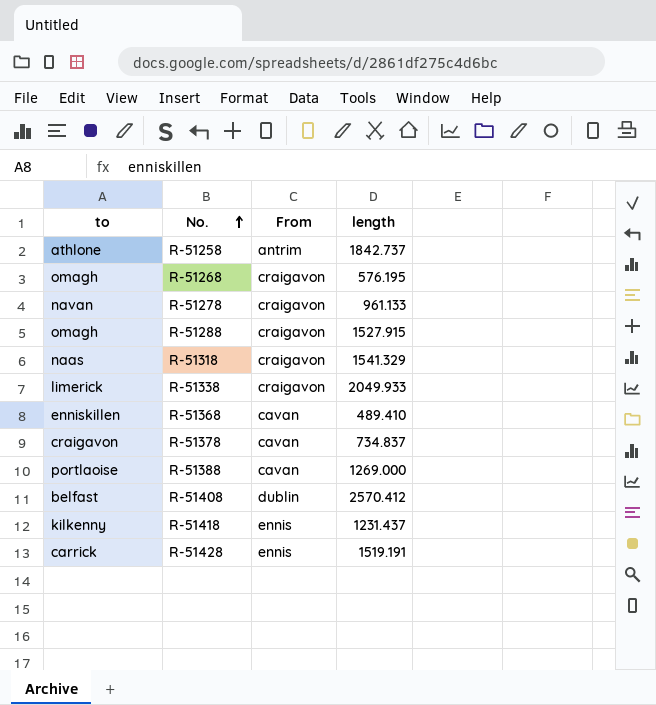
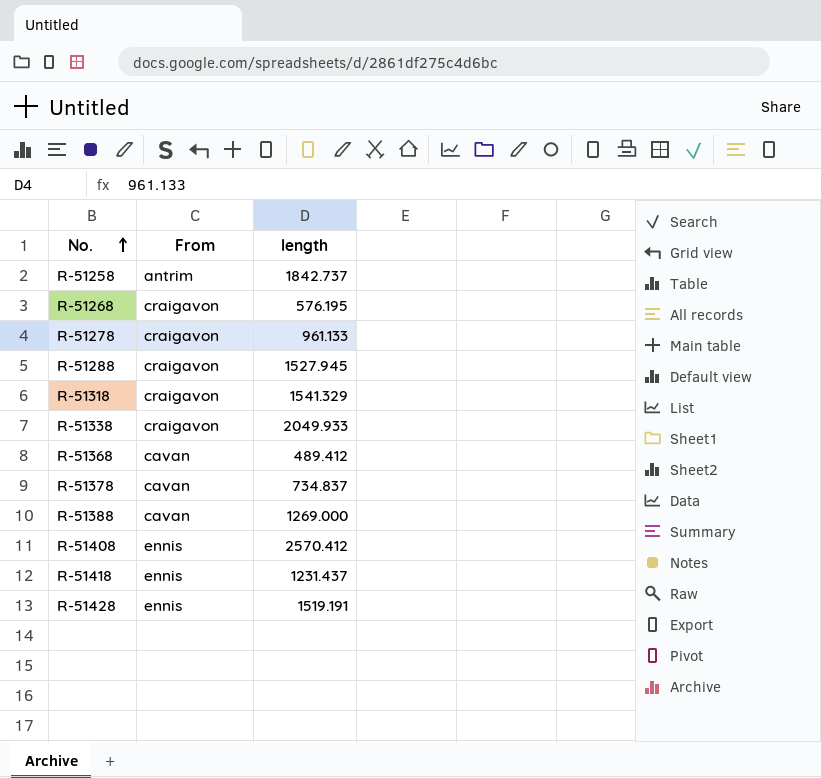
column to | position: 1 -> none
R-51288 | length: 1527.915 -> 1527.945
R-51368 | length: 489.410 -> 489.412
R-51408 | From: dublin -> ennis

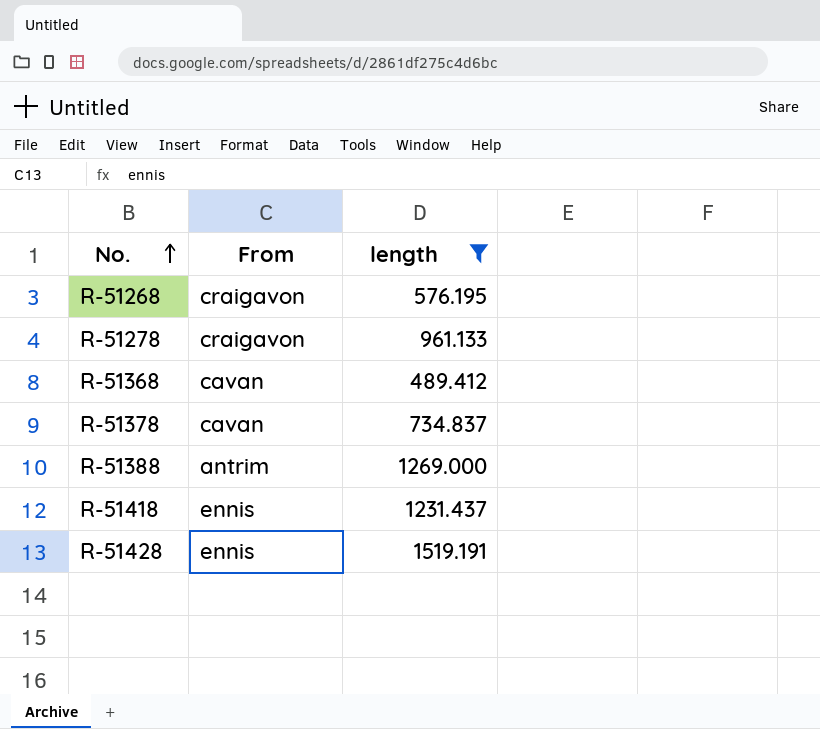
filter: none -> length <= 1519.191
R-51388 | From: cavan -> antrim

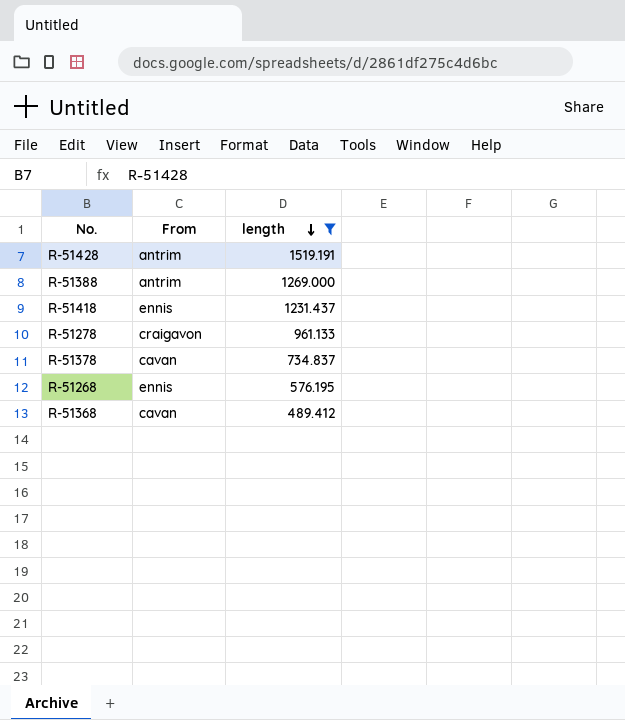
row order: No. ascending -> length descending
R-51428 | From: ennis -> antrim
R-51268 | From: craigavon -> ennis

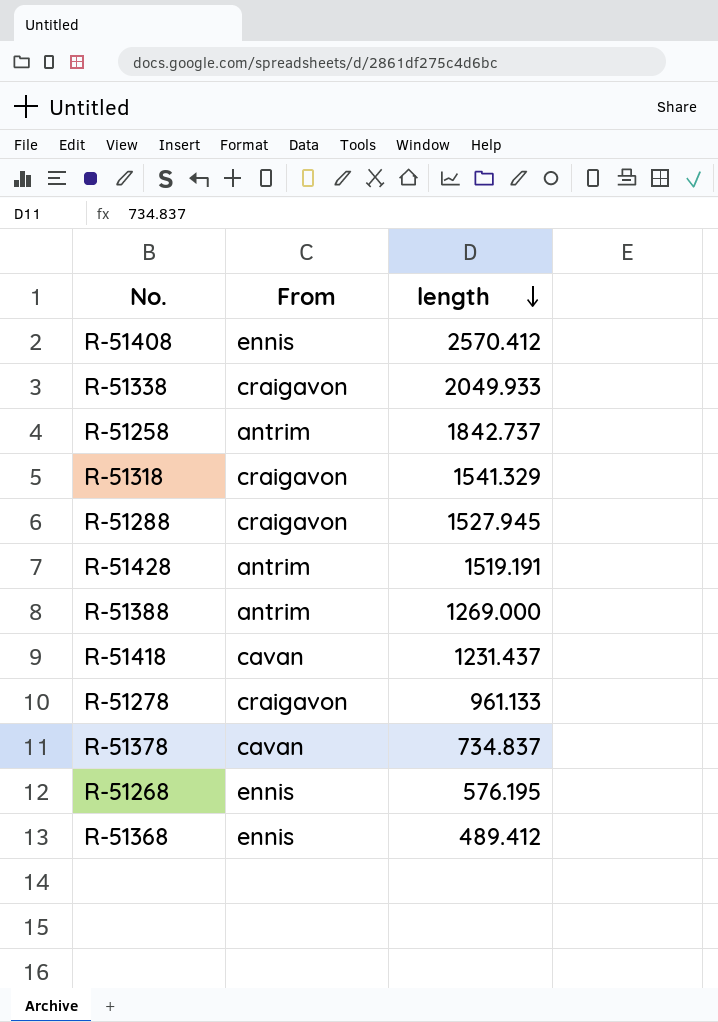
filter: length <= 1519.191 -> none
R-51418 | From: ennis -> cavan
R-51368 | From: cavan -> ennis

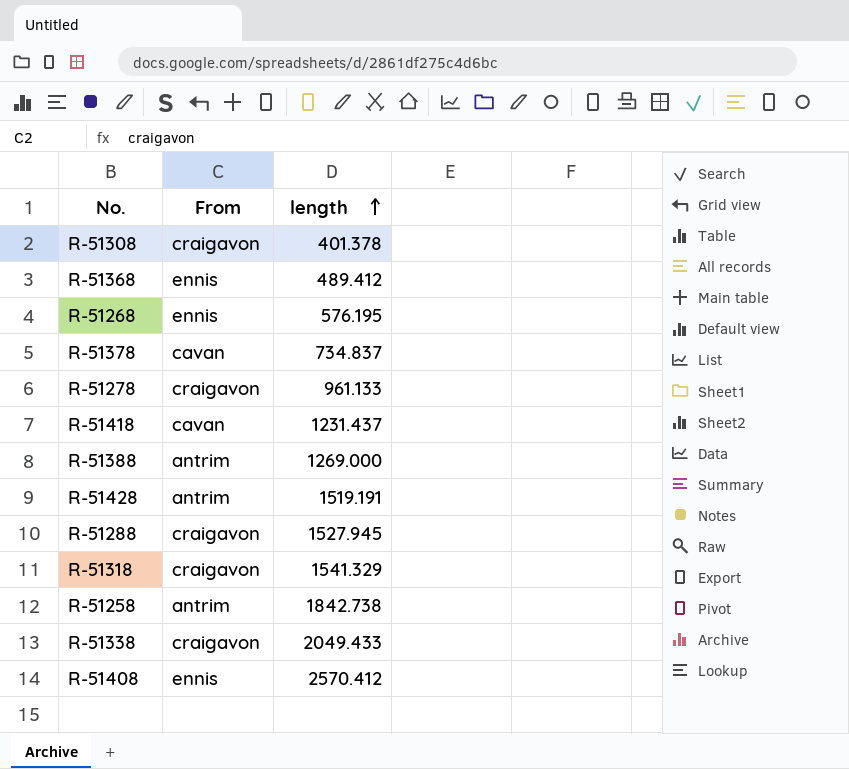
row order: length descending -> length ascending
row R-51308: none -> craigavon | 401.378
R-51258 | length: 1842.737 -> 1842.738
R-51338 | length: 2049.933 -> 2049.433

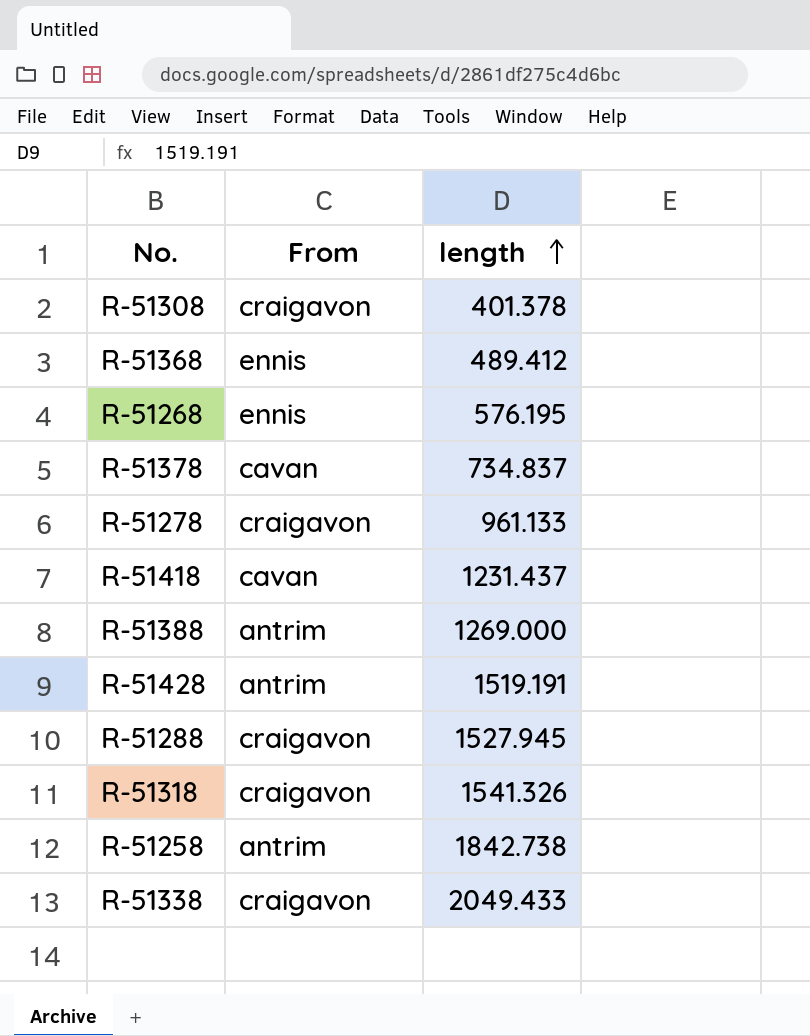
row R-51408: ennis | 2570.412 -> none
R-51318 | length: 1541.329 -> 1541.326

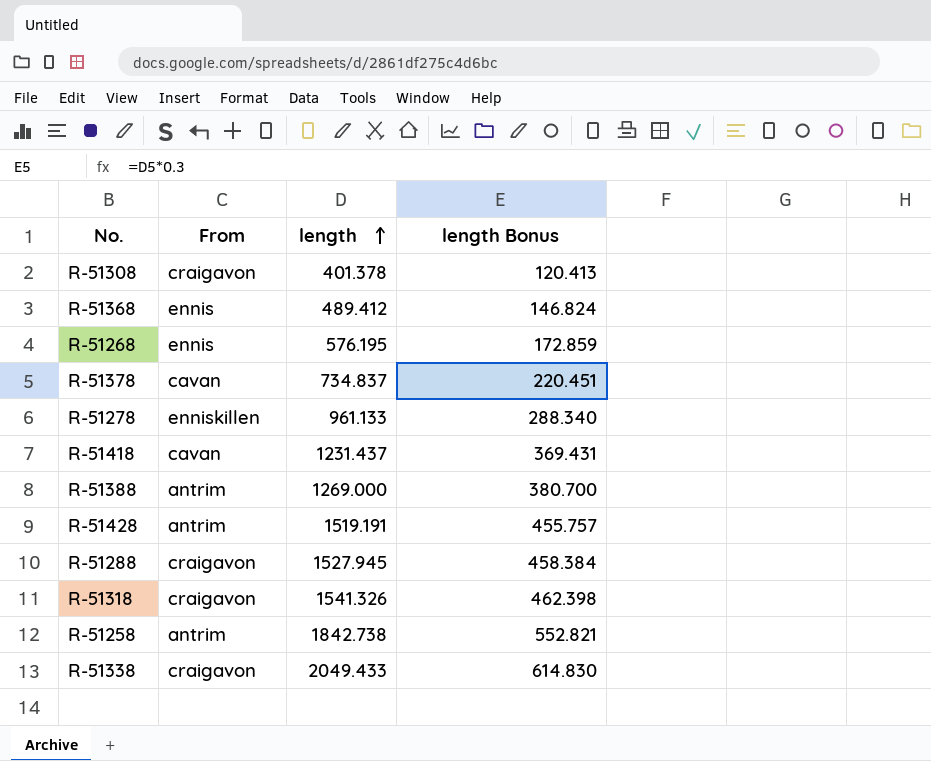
column length Bonus | formula: none -> [length] * 0.3
R-51278 | From: craigavon -> enniskillen

